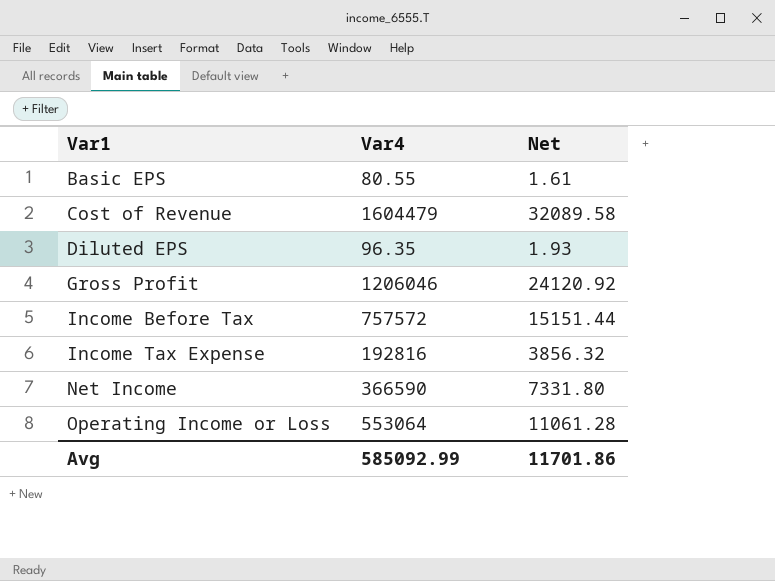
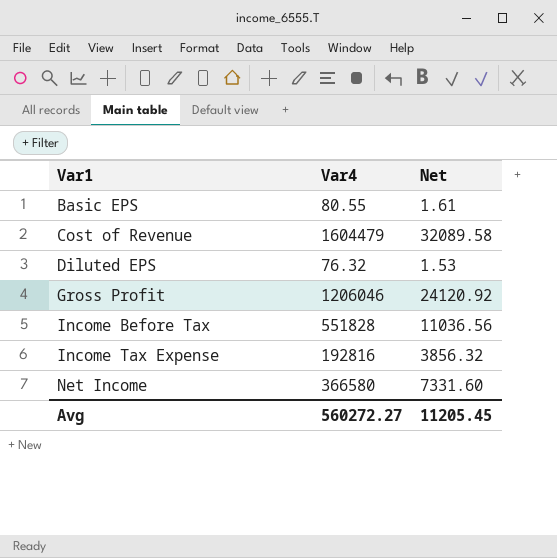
row Operating Income or Loss: 553064 | 11061.28 -> none
Diluted EPS | Var4: 96.35 -> 76.32
Diluted EPS | Net: 1.93 -> 1.53
Income Before Tax | Var4: 757572 -> 551828
Income Before Tax | Net: 15151.44 -> 11036.56
Net Income | Var4: 366590 -> 366580
Net Income | Net: 7331.80 -> 7331.60
Avg | Var4: 585092.99 -> 560272.27
Avg | Net: 11701.86 -> 11205.45

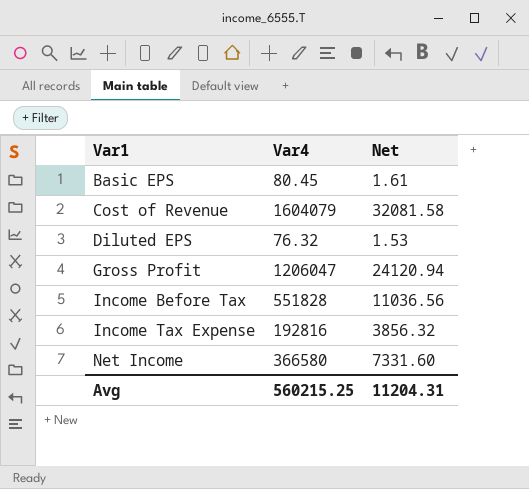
Basic EPS | Var4: 80.55 -> 80.45
Cost of Revenue | Var4: 1604479 -> 1604079
Cost of Revenue | Net: 32089.58 -> 32081.58
Gross Profit | Var4: 1206046 -> 1206047
Gross Profit | Net: 24120.92 -> 24120.94
Avg | Var4: 560272.27 -> 560215.25
Avg | Net: 11205.45 -> 11204.31

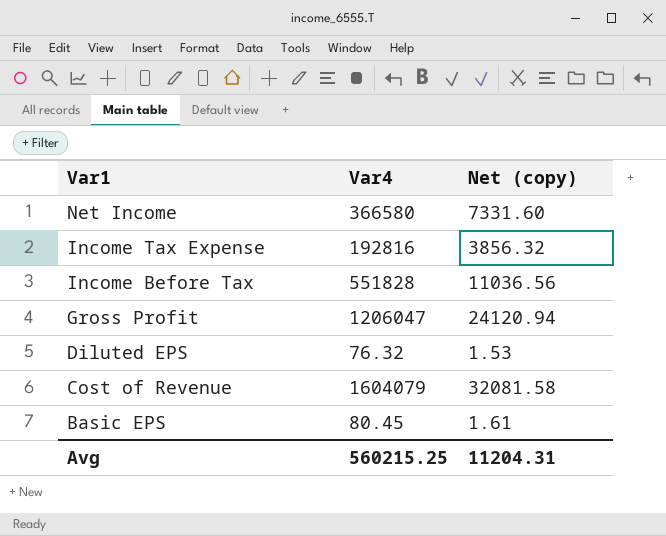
row order: Var1 ascending -> Var1 descending
column name: Net -> Net (copy)

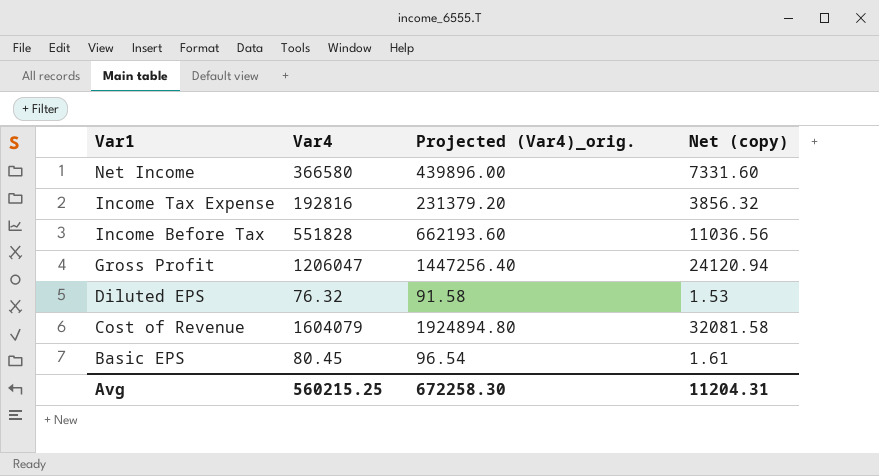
column Projected (Var4)_orig. | formula: none -> [Var4] * 1.2

